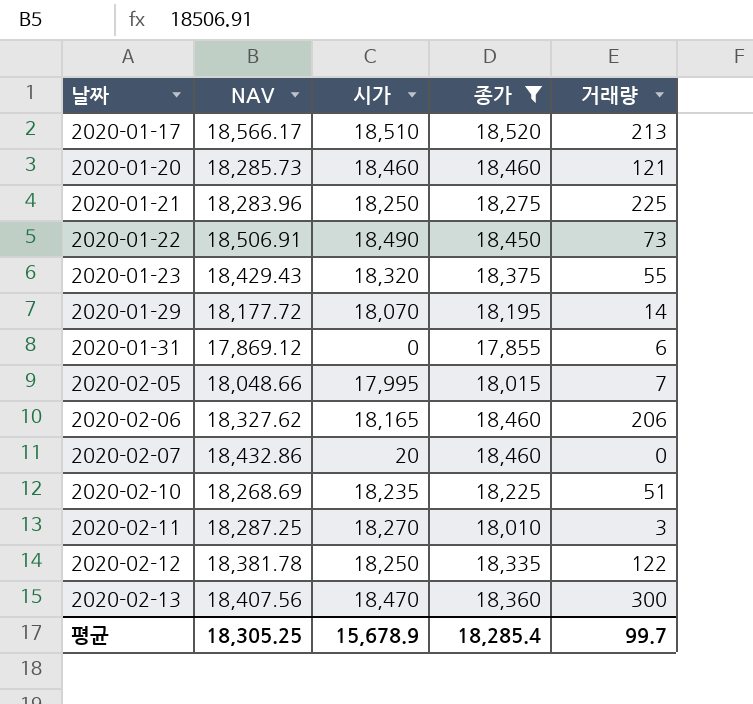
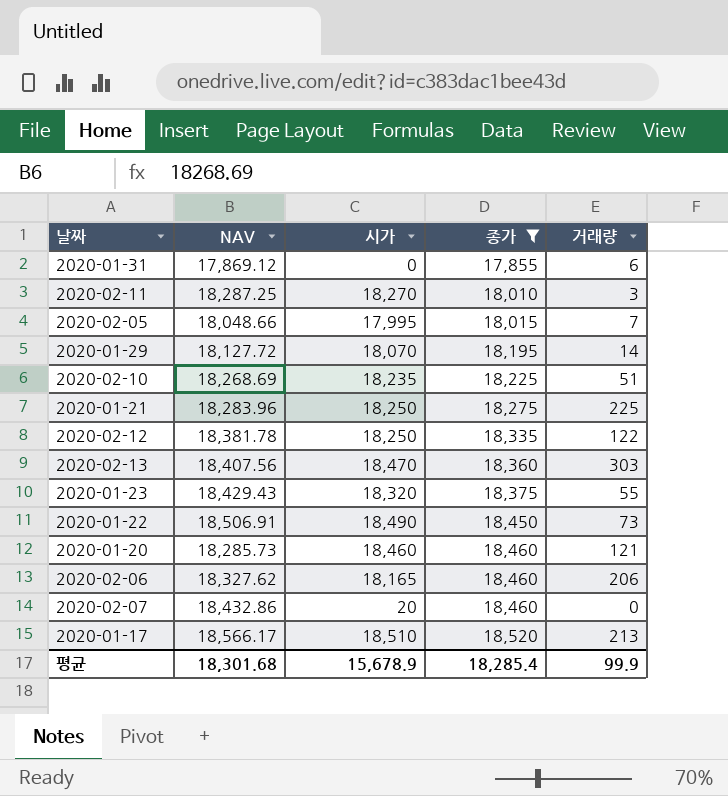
row order: 날짜 ascending -> 종가 ascending
2020-01-29 | NAV: 18,177.72 -> 18,127.72
2020-02-13 | 거래량: 300 -> 303
평균 | NAV: 18,305.25 -> 18,301.68
평균 | 거래량: 99.7 -> 99.9

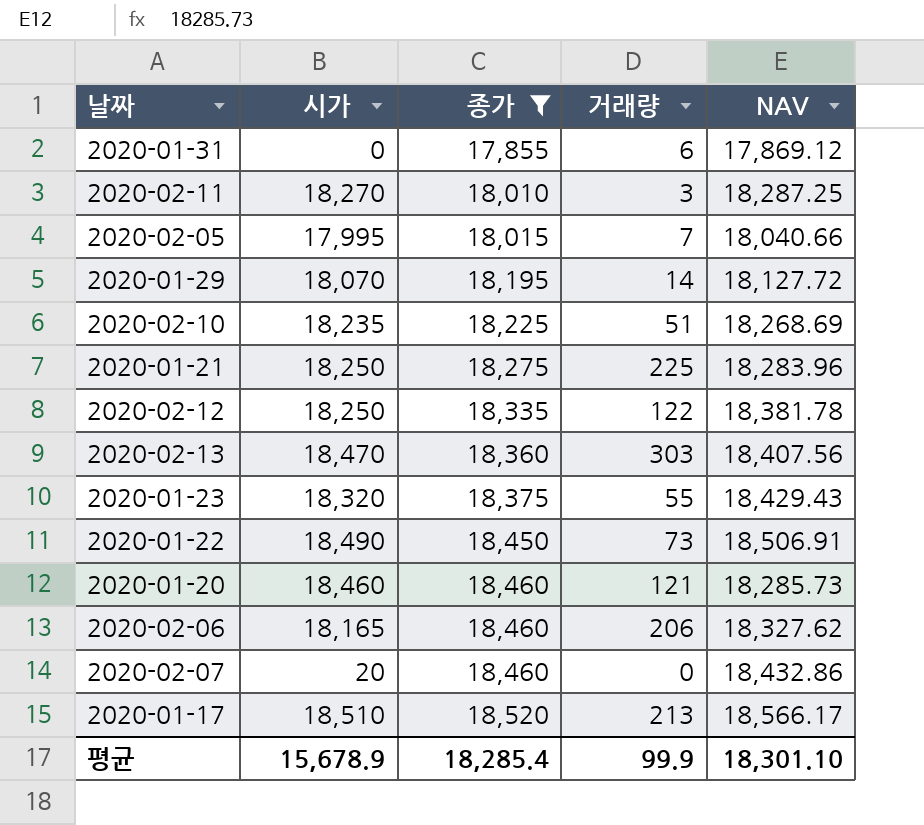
column NAV | position: 2 -> 5
2020-02-05 | NAV: 18,048.66 -> 18,040.66
평균 | NAV: 18,301.68 -> 18,301.10

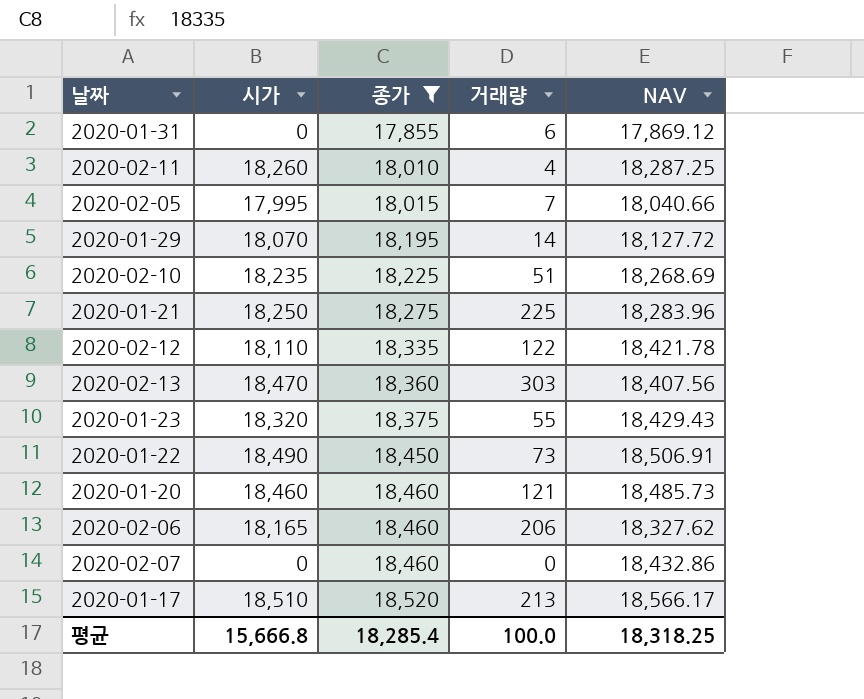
2020-02-11 | 시가: 18,270 -> 18,260
2020-02-11 | 거래량: 3 -> 4
2020-02-12 | 시가: 18,250 -> 18,110
2020-02-12 | NAV: 18,381.78 -> 18,421.78
2020-01-20 | NAV: 18,285.73 -> 18,485.73
2020-02-07 | 시가: 20 -> 0
평균 | 시가: 15,678.9 -> 15,666.8
평균 | 거래량: 99.9 -> 100.0
평균 | NAV: 18,301.10 -> 18,318.25

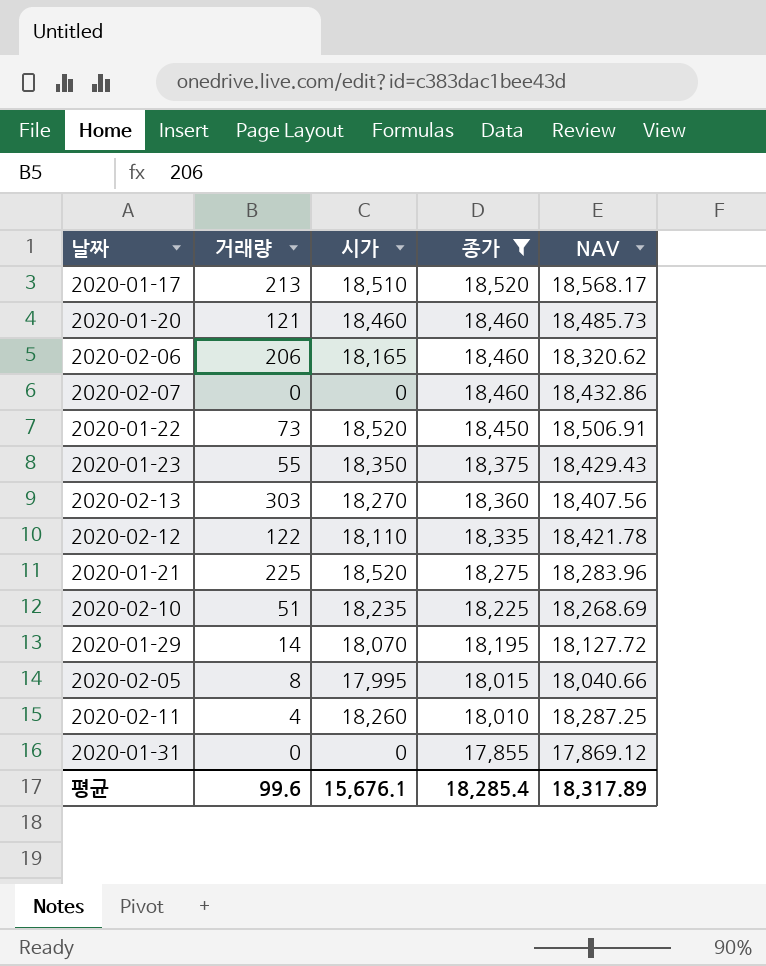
row order: 종가 ascending -> 종가 descending
column 거래량 | position: 4 -> 2
2020-01-17 | NAV: 18,566.17 -> 18,568.17
2020-02-06 | NAV: 18,327.62 -> 18,320.62
2020-01-22 | 시가: 18,490 -> 18,520
2020-01-23 | 시가: 18,320 -> 18,350
2020-02-13 | 시가: 18,470 -> 18,270
2020-01-21 | 시가: 18,250 -> 18,520
2020-02-05 | 거래량: 7 -> 8
2020-01-31 | 거래량: 6 -> 0
평균 | 거래량: 100.0 -> 99.6
평균 | 시가: 15,666.8 -> 15,676.1
평균 | NAV: 18,318.25 -> 18,317.89

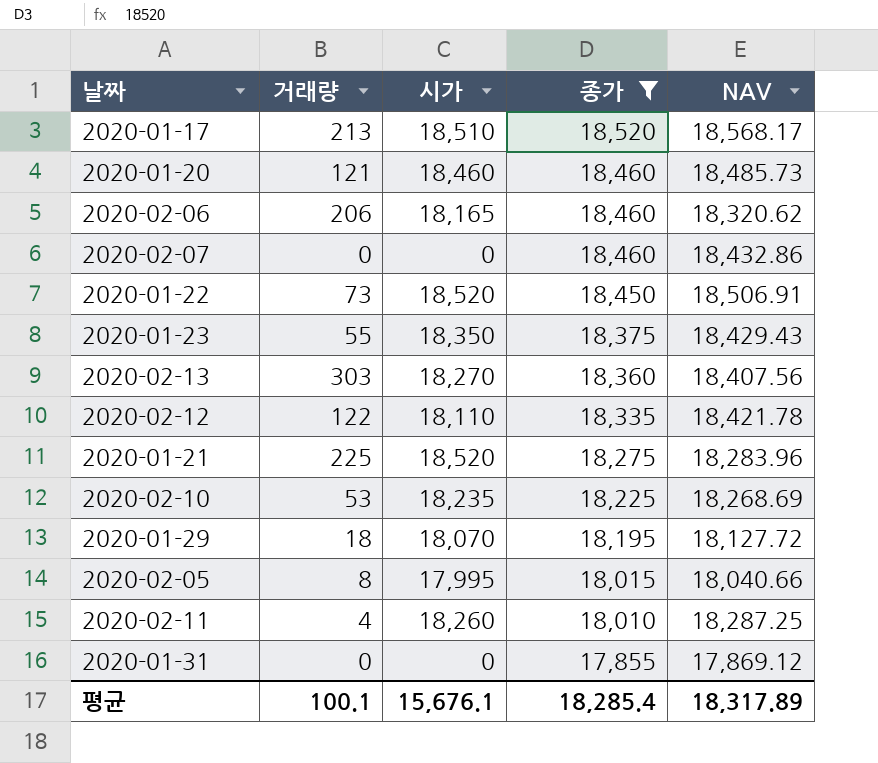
2020-02-10 | 거래량: 51 -> 53
2020-01-29 | 거래량: 14 -> 18
평균 | 거래량: 99.6 -> 100.1

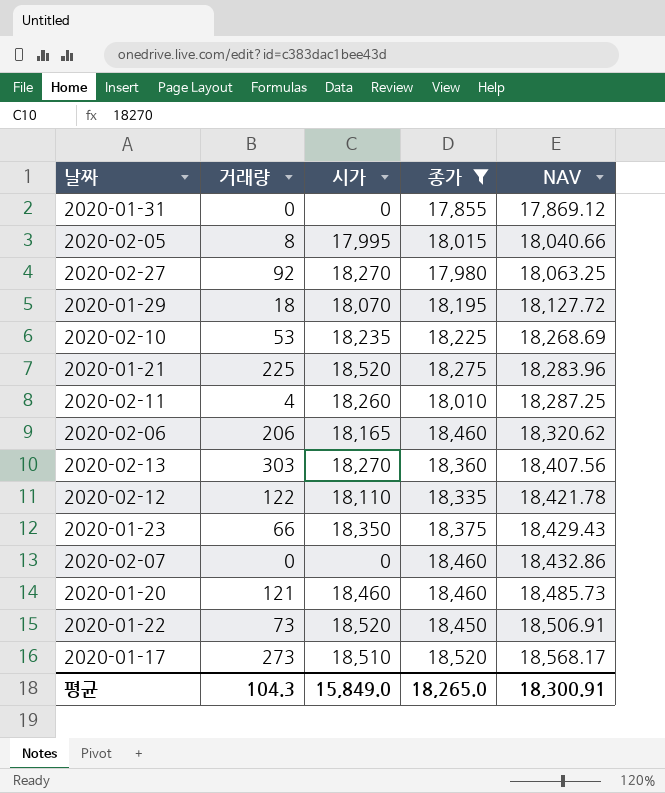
row order: 종가 descending -> NAV ascending
row 2020-02-27: none -> 92 | 18,270 | 17,980 | 18,063.25
2020-01-23 | 거래량: 55 -> 66
2020-01-17 | 거래량: 213 -> 273
평균 | 거래량: 100.1 -> 104.3
평균 | 시가: 15,676.1 -> 15,849.0
평균 | 종가: 18,285.4 -> 18,265.0
평균 | NAV: 18,317.89 -> 18,300.91

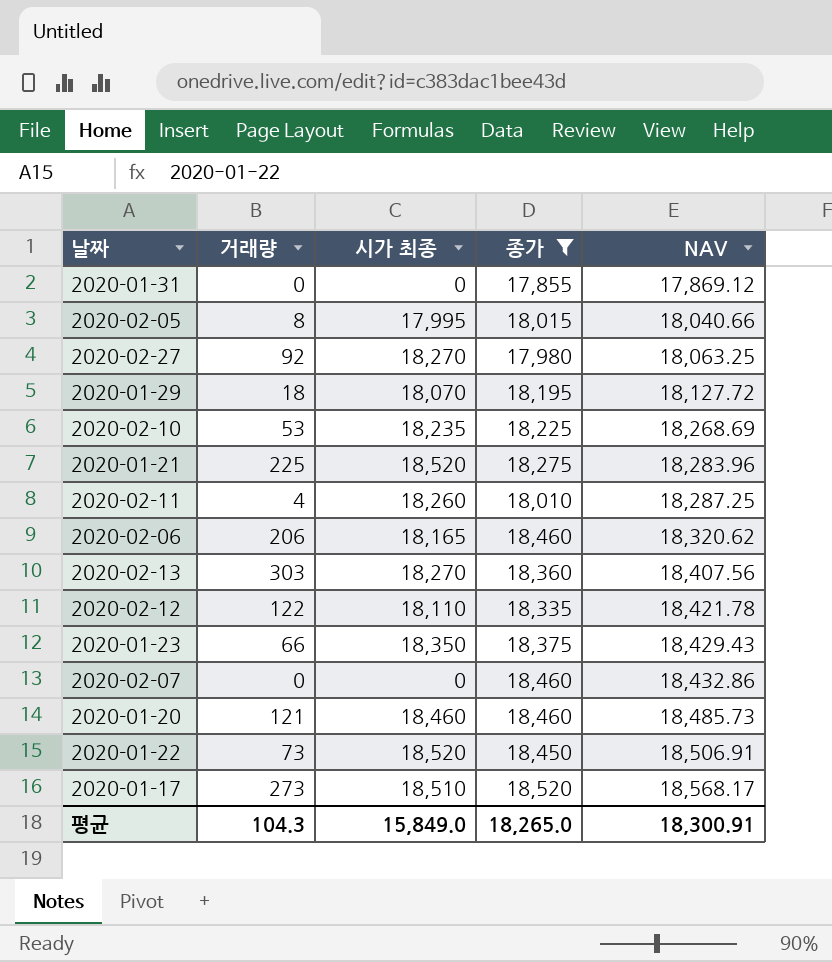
column name: 시가 -> 시가 최종

